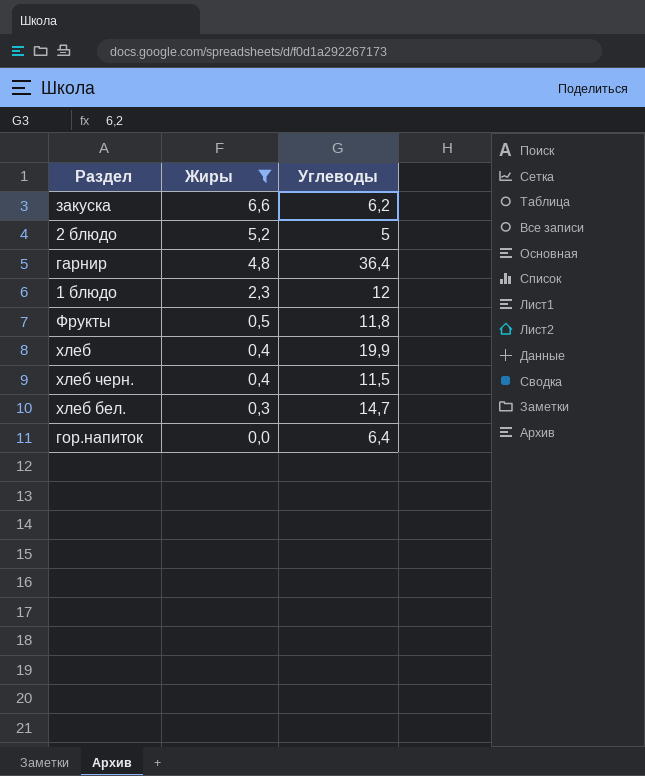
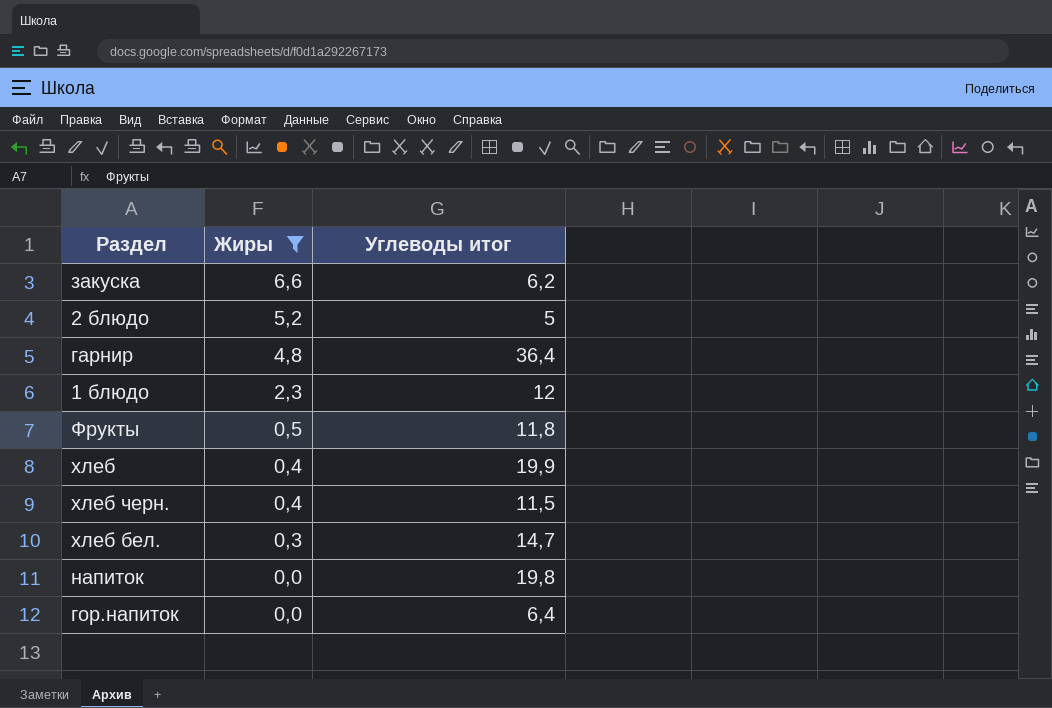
column name: Углеводы -> Углеводы итог
row напиток: none -> 0,0 | 19,8

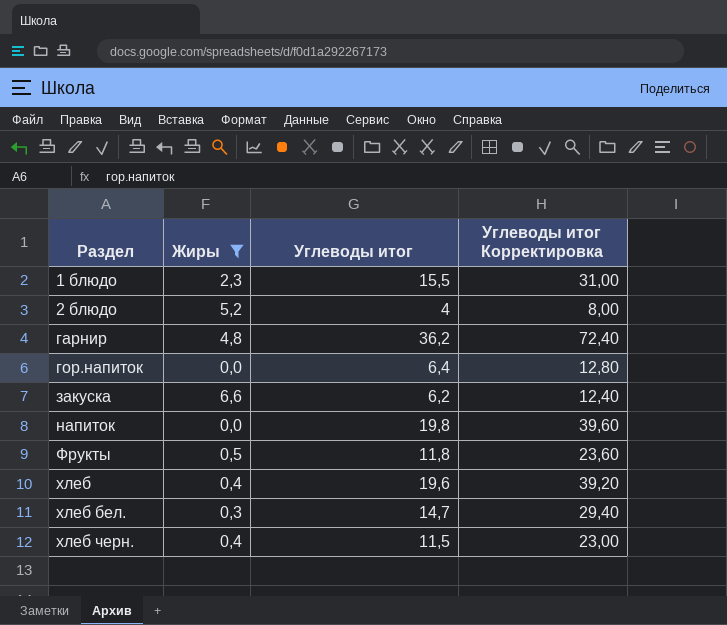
row order: Жиры descending -> Раздел ascending
column Углеводы итог Корректировка | formula: none -> [Углеводы итог] * 2
1 блюдо | Углеводы итог: 12 -> 15,5
2 блюдо | Углеводы итог: 5 -> 4
гарнир | Углеводы итог: 36,4 -> 36,2
хлеб | Углеводы итог: 19,9 -> 19,6

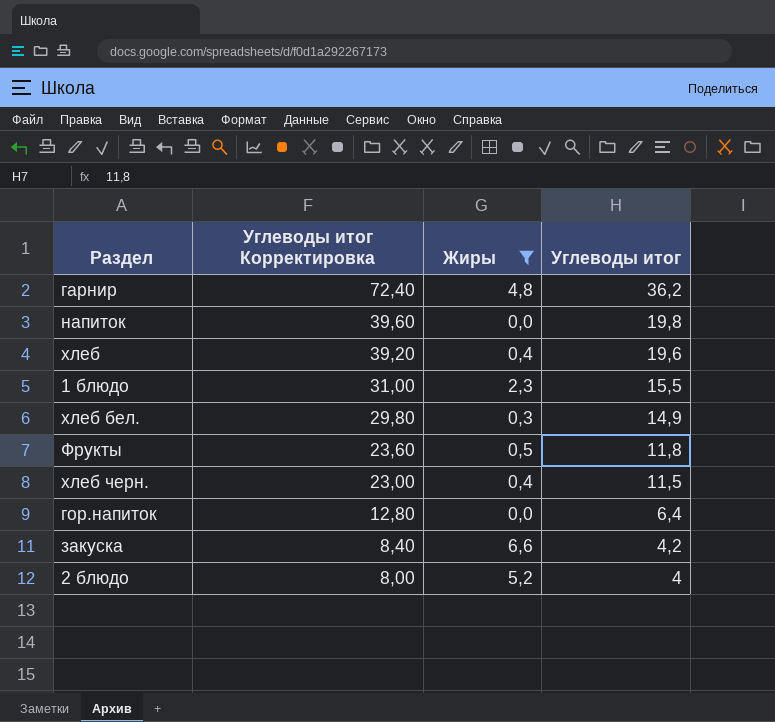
row order: Раздел ascending -> Углеводы итог Корректировка descending
column Углеводы итог Корректировка | position: 4 -> 2
хлеб бел. | Углеводы итог Корректировка: 29,40 -> 29,80
хлеб бел. | Углеводы итог: 14,7 -> 14,9
закуска | Углеводы итог Корректировка: 12,40 -> 8,40
закуска | Углеводы итог: 6,2 -> 4,2

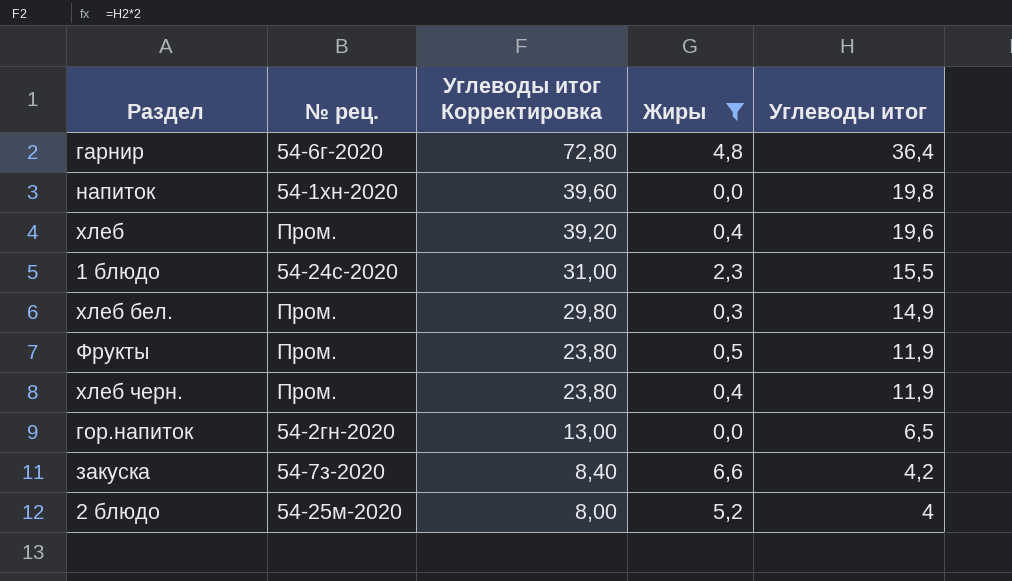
column № рец. | position: none -> 2
гарнир | Углеводы итог Корректировка: 72,40 -> 72,80
гарнир | Углеводы итог: 36,2 -> 36,4
Фрукты | Углеводы итог Корректировка: 23,60 -> 23,80
Фрукты | Углеводы итог: 11,8 -> 11,9
хлеб черн. | Углеводы итог Корректировка: 23,00 -> 23,80
хлеб черн. | Углеводы итог: 11,5 -> 11,9
гор.напиток | Углеводы итог Корректировка: 12,80 -> 13,00
гор.напиток | Углеводы итог: 6,4 -> 6,5

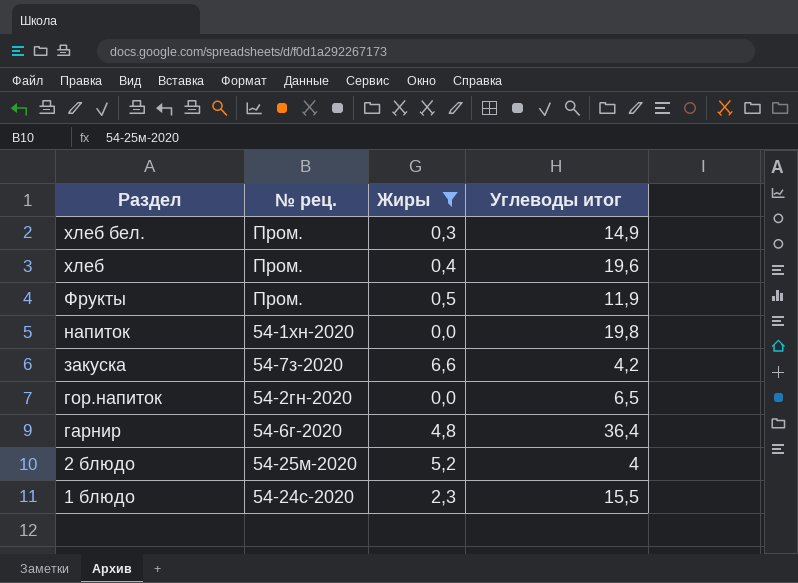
row order: Углеводы итог Корректировка descending -> Раздел descending
column Углеводы итог Корректировка | formula: [Углеводы итог] * 2 -> none
row хлеб черн.: Пром. | 23,80 | 0,4 | 11,9 -> none

